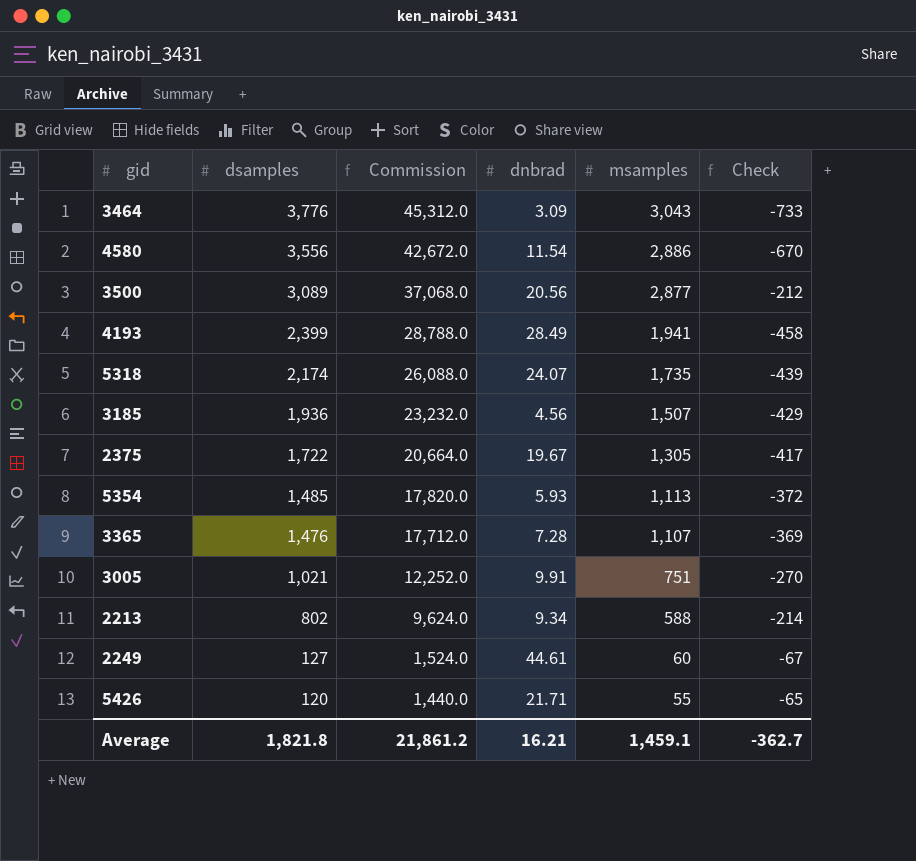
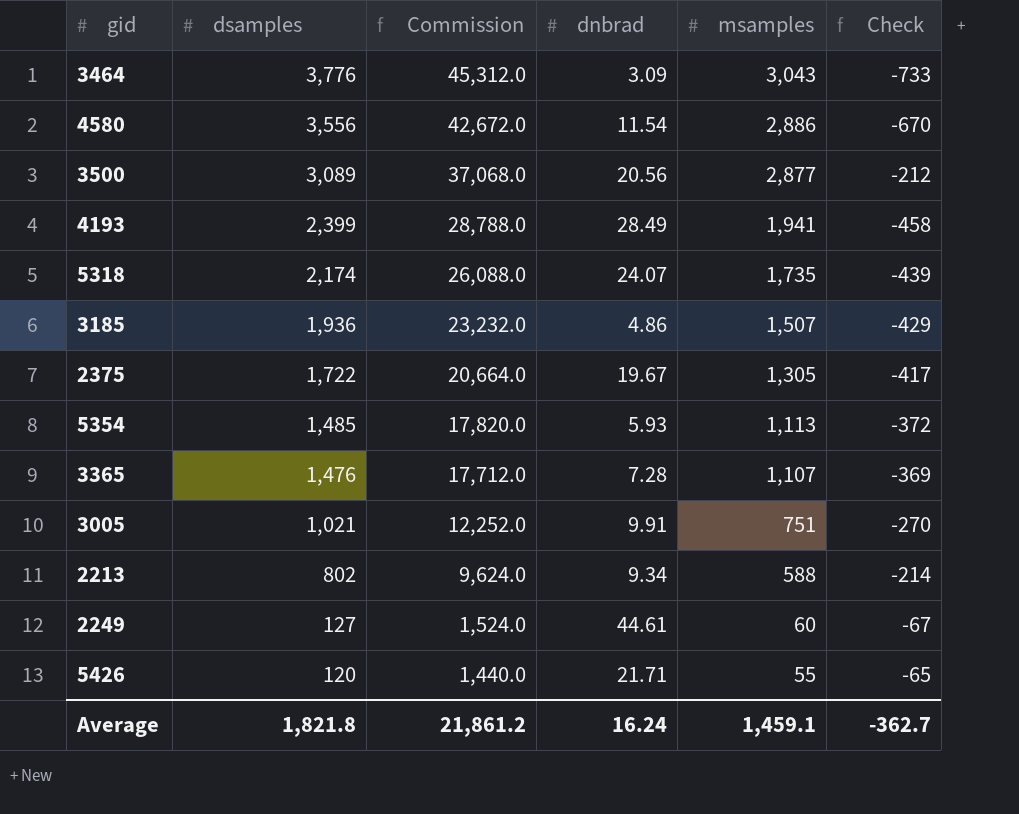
3185 | dnbrad: 4.56 -> 4.86
Average | dnbrad: 16.21 -> 16.24

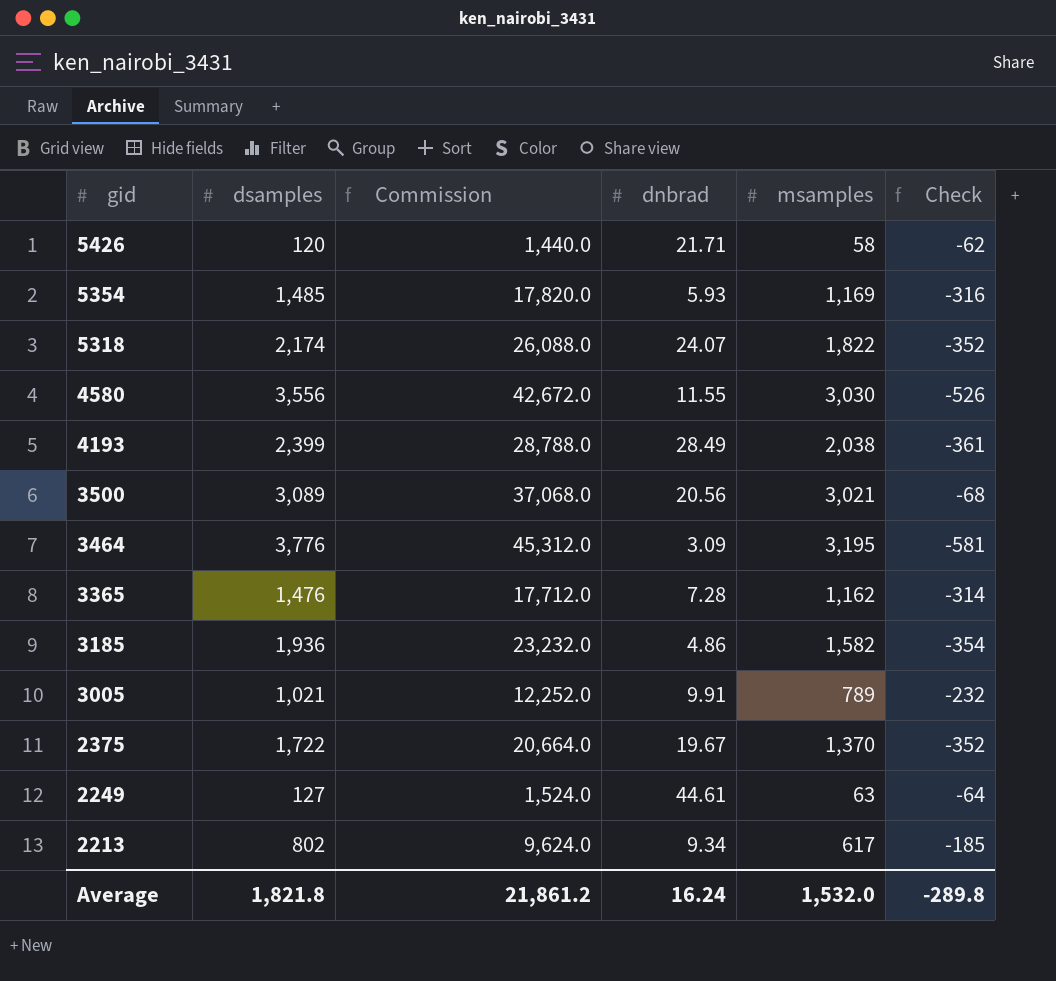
row order: dsamples descending -> gid descending
5426 | msamples: 55 -> 58
5426 | Check: -65 -> -62
5354 | msamples: 1,113 -> 1,169
5354 | Check: -372 -> -316
5318 | msamples: 1,735 -> 1,822
5318 | Check: -439 -> -352
4580 | dnbrad: 11.54 -> 11.55
4580 | msamples: 2,886 -> 3,030
4580 | Check: -670 -> -526
4193 | msamples: 1,941 -> 2,038
4193 | Check: -458 -> -361
3500 | msamples: 2,877 -> 3,021
3500 | Check: -212 -> -68
3464 | msamples: 3,043 -> 3,195
3464 | Check: -733 -> -581
3365 | msamples: 1,107 -> 1,162
3365 | Check: -369 -> -314
3185 | msamples: 1,507 -> 1,582
3185 | Check: -429 -> -354
3005 | msamples: 751 -> 789
3005 | Check: -270 -> -232
2375 | msamples: 1,305 -> 1,370
2375 | Check: -417 -> -352
2249 | msamples: 60 -> 63
2249 | Check: -67 -> -64
2213 | msamples: 588 -> 617
2213 | Check: -214 -> -185
Average | msamples: 1,459.1 -> 1,532.0
Average | Check: -362.7 -> -289.8

